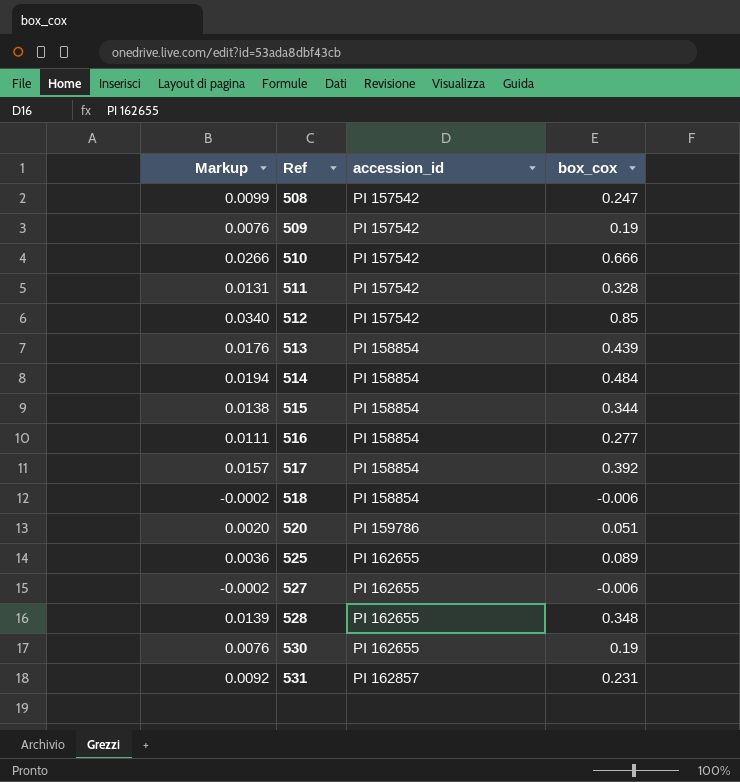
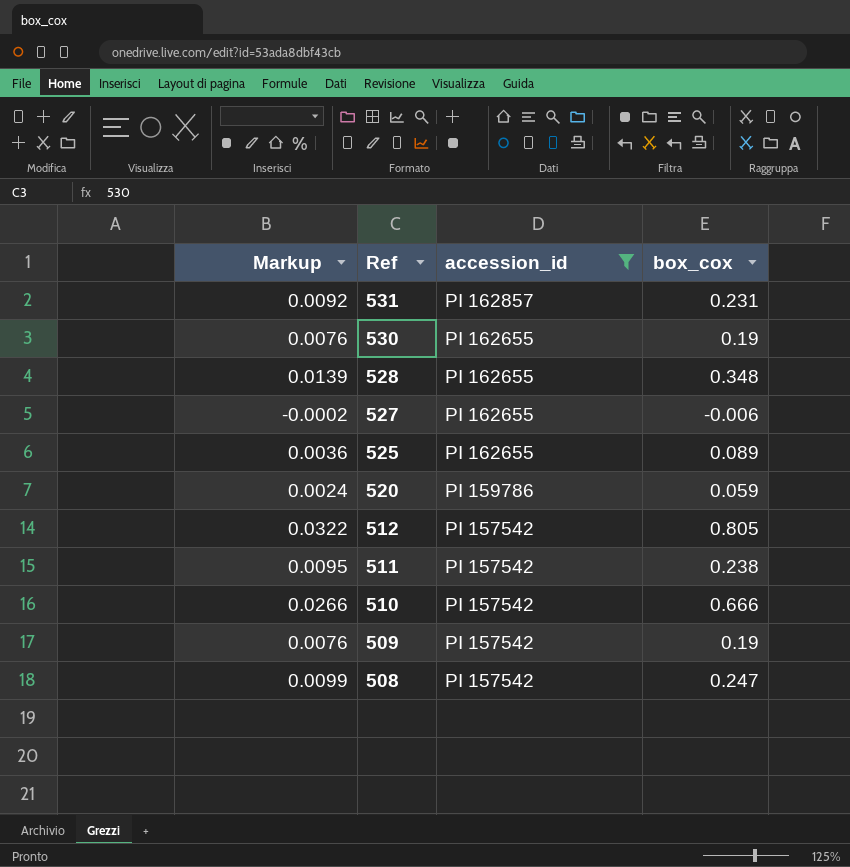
filter: none -> accession_id != PI 158854
row order: Ref ascending -> Ref descending
520 | Markup: 0.0020 -> 0.0024
520 | box_cox: 0.051 -> 0.059
512 | Markup: 0.0340 -> 0.0322
512 | box_cox: 0.85 -> 0.805
511 | Markup: 0.0131 -> 0.0095
511 | box_cox: 0.328 -> 0.238

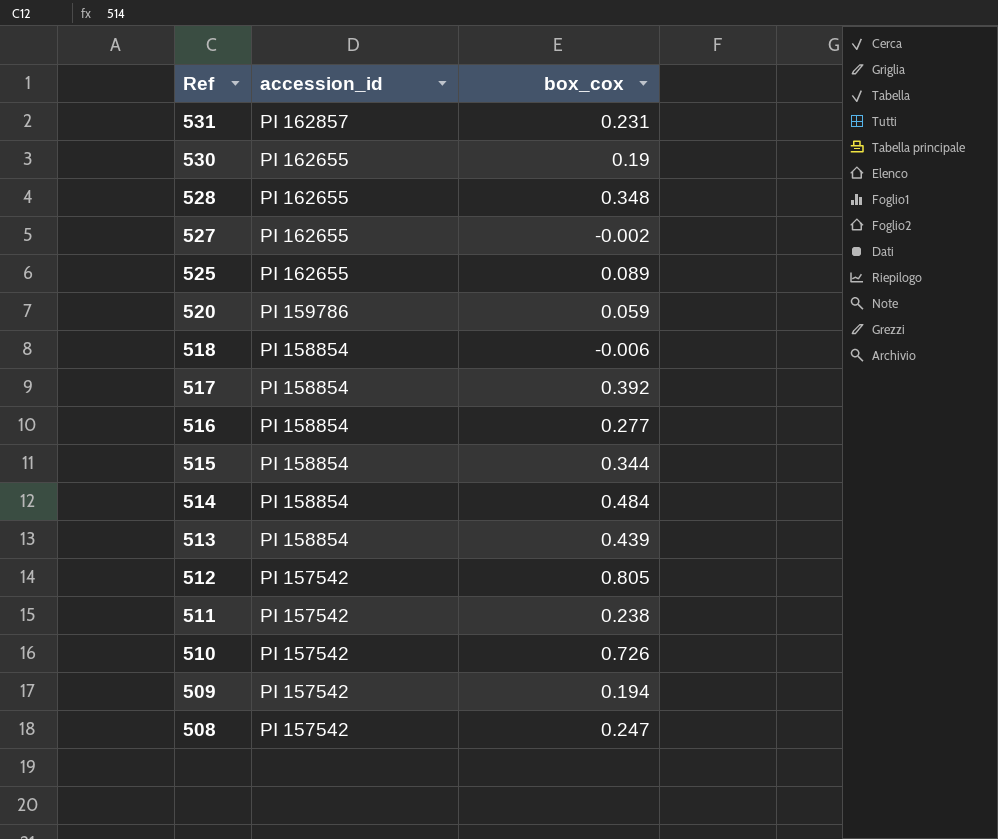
filter: accession_id != PI 158854 -> none
column Markup | formula: [box_cox] * 0.04 -> none
527 | box_cox: -0.006 -> -0.002
510 | box_cox: 0.666 -> 0.726
509 | box_cox: 0.19 -> 0.194

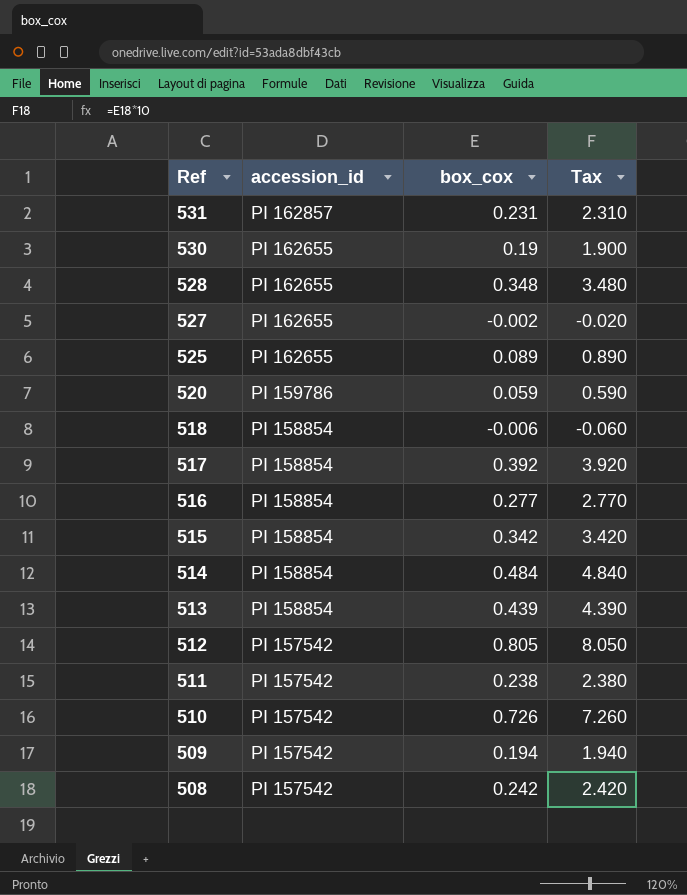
column Tax | formula: none -> [box_cox] * 10
515 | box_cox: 0.344 -> 0.342
508 | box_cox: 0.247 -> 0.242

